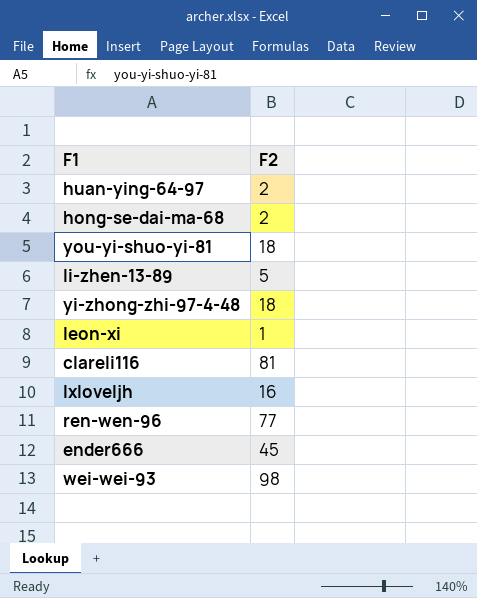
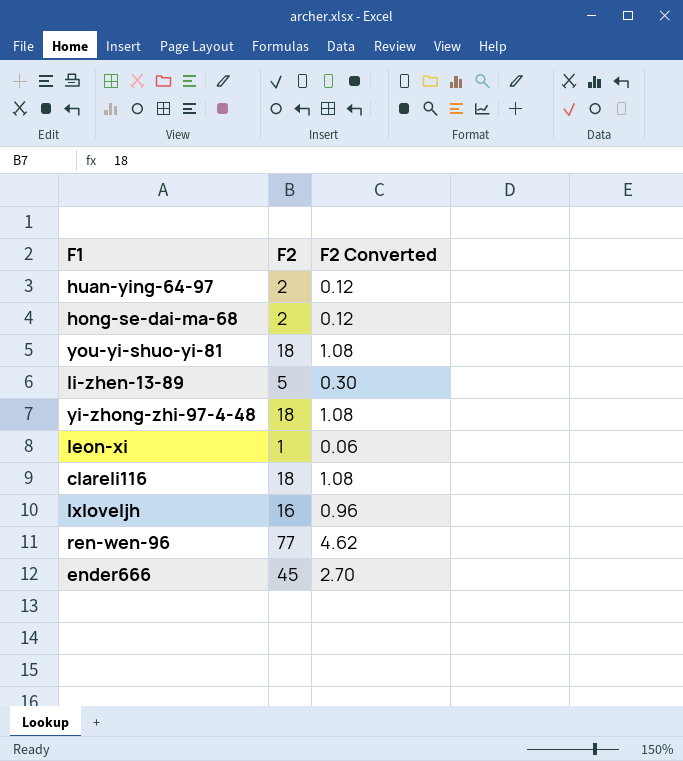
column F2 Converted | formula: none -> [F2] * 0.06
row wei-wei-93: 98 -> none
clareli116 | F2: 81 -> 18

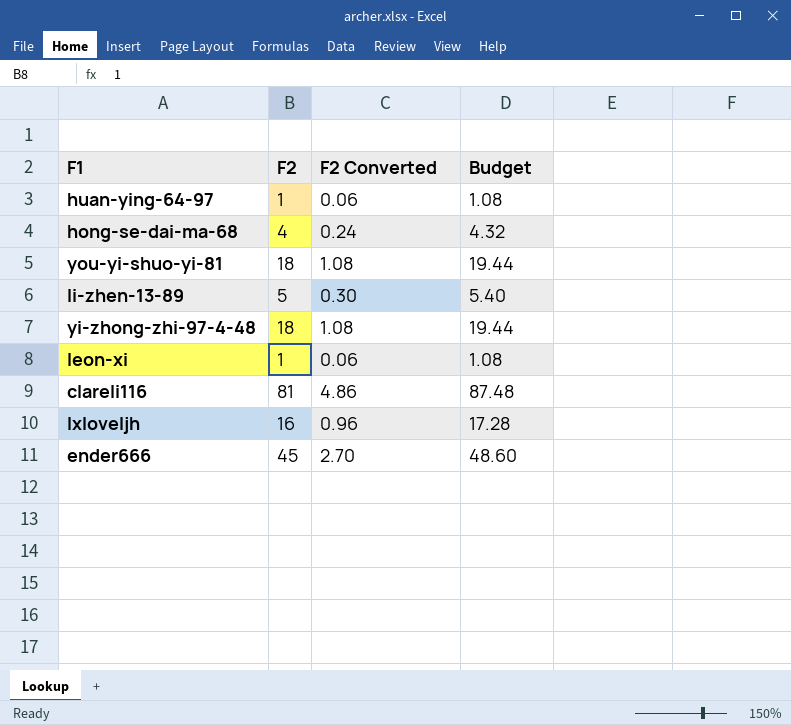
column Budget | formula: none -> [F2] * 1.08
row ren-wen-96: 77 | 4.62 -> none
huan-ying-64-97 | F2: 2 -> 1
huan-ying-64-97 | F2 Converted: 0.12 -> 0.06
hong-se-dai-ma-68 | F2: 2 -> 4
hong-se-dai-ma-68 | F2 Converted: 0.12 -> 0.24
clareli116 | F2: 18 -> 81
clareli116 | F2 Converted: 1.08 -> 4.86

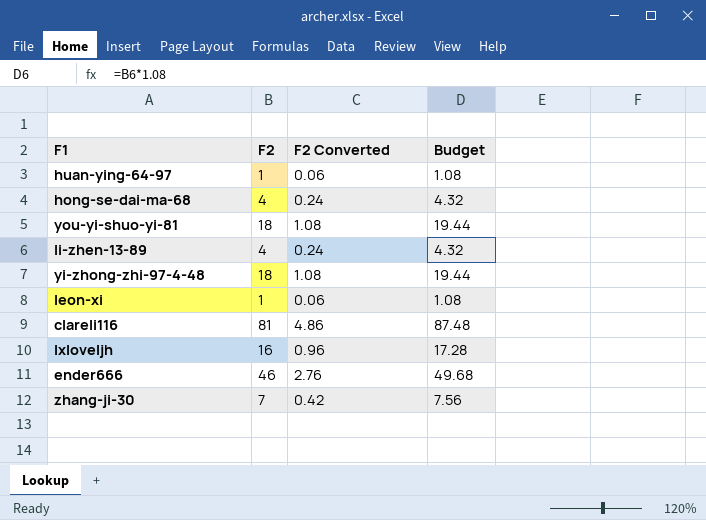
li-zhen-13-89 | F2: 5 -> 4
li-zhen-13-89 | F2 Converted: 0.30 -> 0.24
li-zhen-13-89 | Budget: 5.40 -> 4.32
ender666 | F2: 45 -> 46
ender666 | F2 Converted: 2.70 -> 2.76
ender666 | Budget: 48.60 -> 49.68
row zhang-ji-30: none -> 7 | 0.42 | 7.56

